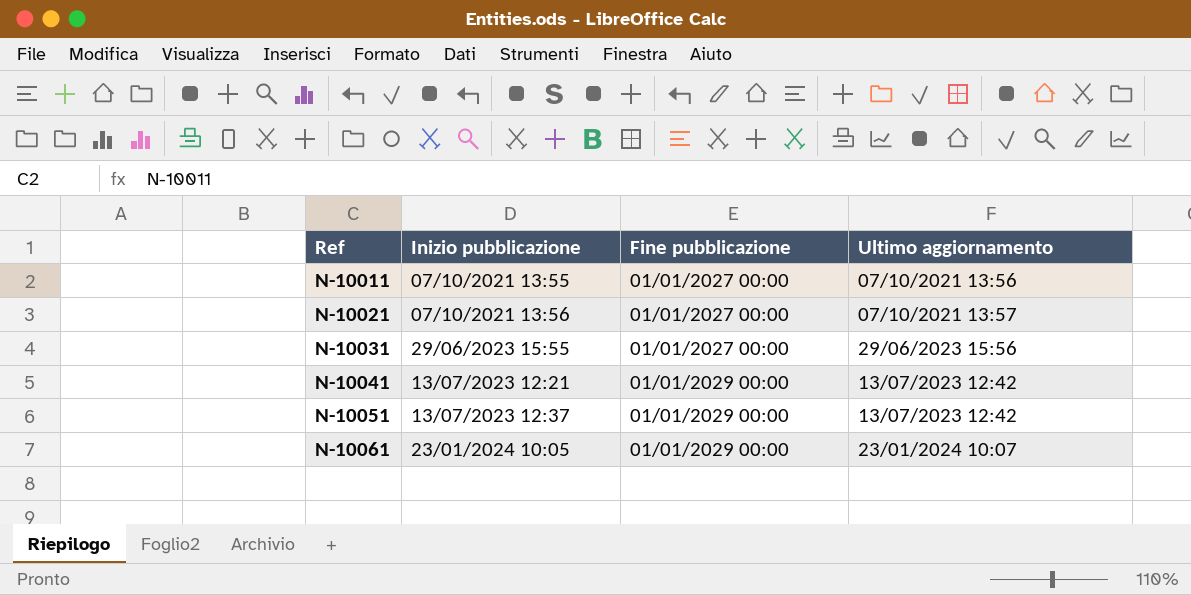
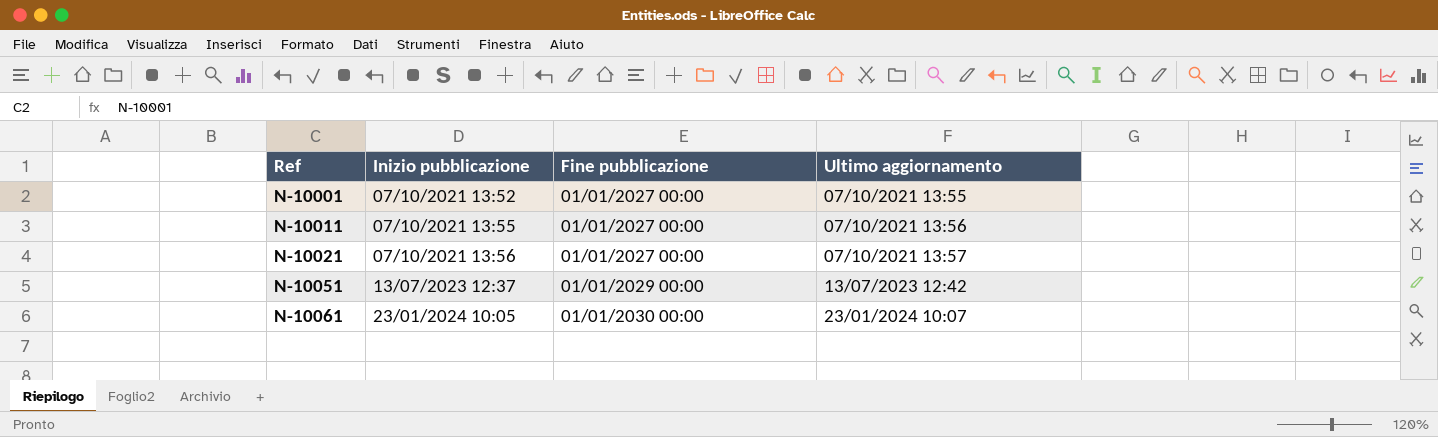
row N-10031: 29/06/2023 15:55 | 01/01/2027 00:00 | 29/06/2023 15:56 -> none
row N-10041: 13/07/2023 12:21 | 01/01/2029 00:00 | 13/07/2023 12:42 -> none
row N-10001: none -> 07/10/2021 13:52 | 01/01/2027 00:00 | 07/10/2021 13:55
N-10061 | Fine pubblicazione: 01/01/2029 00:00 -> 01/01/2030 00:00

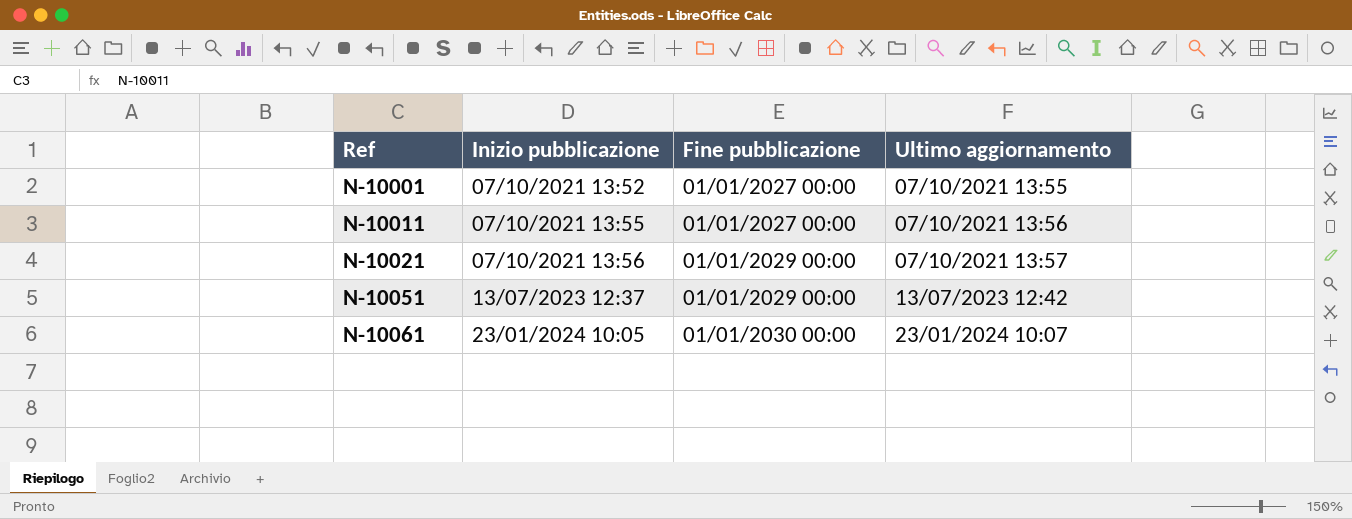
N-10021 | Fine pubblicazione: 01/01/2027 00:00 -> 01/01/2029 00:00

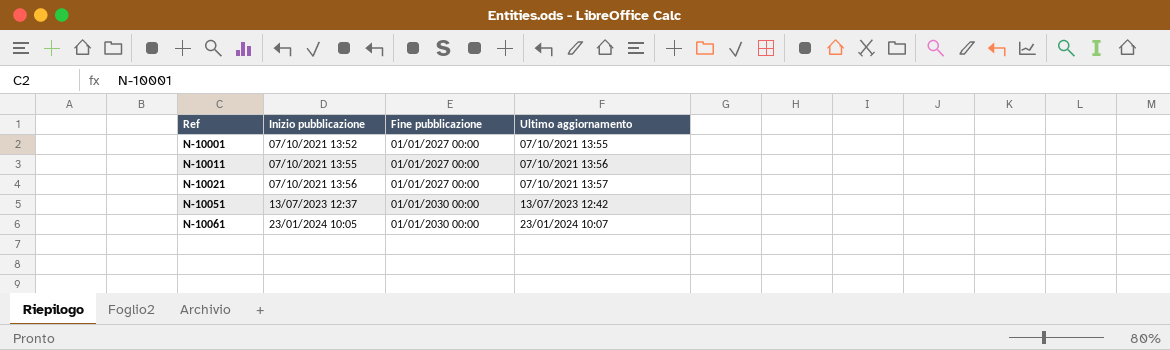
N-10021 | Fine pubblicazione: 01/01/2029 00:00 -> 01/01/2027 00:00
N-10051 | Fine pubblicazione: 01/01/2029 00:00 -> 01/01/2030 00:00

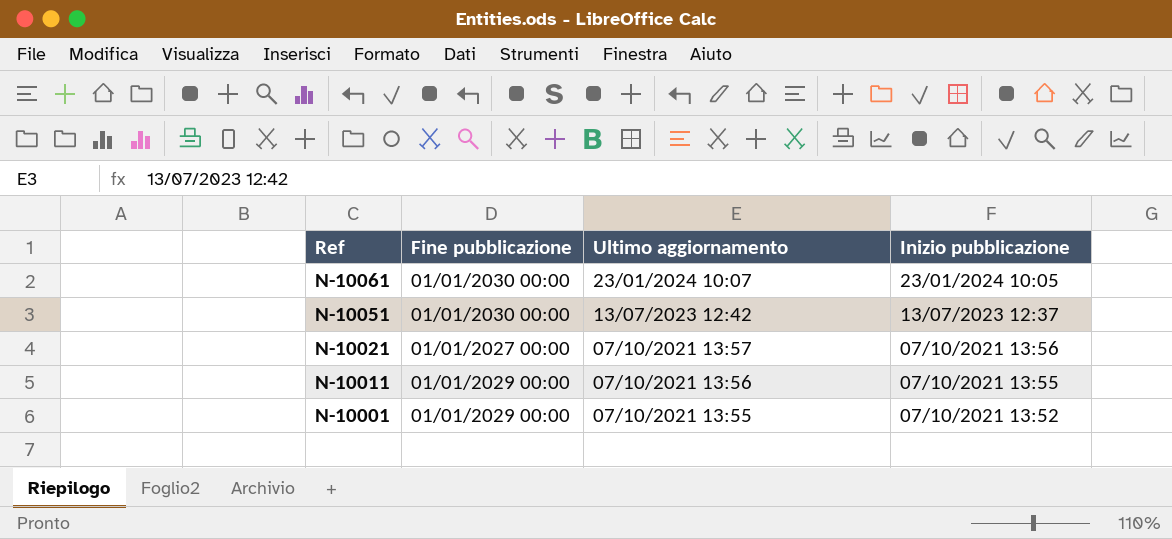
row order: Ref ascending -> Ref descending
column Inizio pubblicazione | position: 2 -> 4
N-10011 | Fine pubblicazione: 01/01/2027 00:00 -> 01/01/2029 00:00
N-10001 | Fine pubblicazione: 01/01/2027 00:00 -> 01/01/2029 00:00

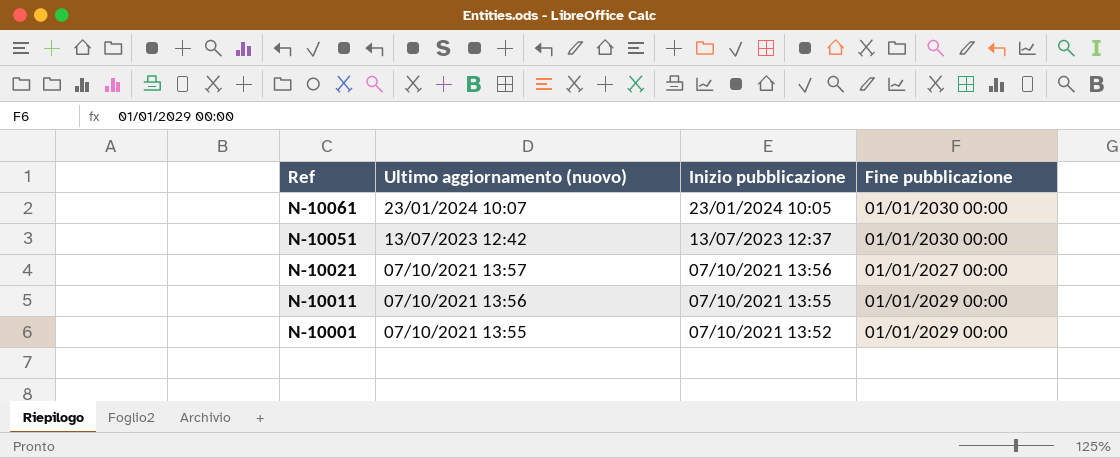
column name: Ultimo aggiornamento -> Ultimo aggiornamento (nuovo)
column Fine pubblicazione | position: 2 -> 4

